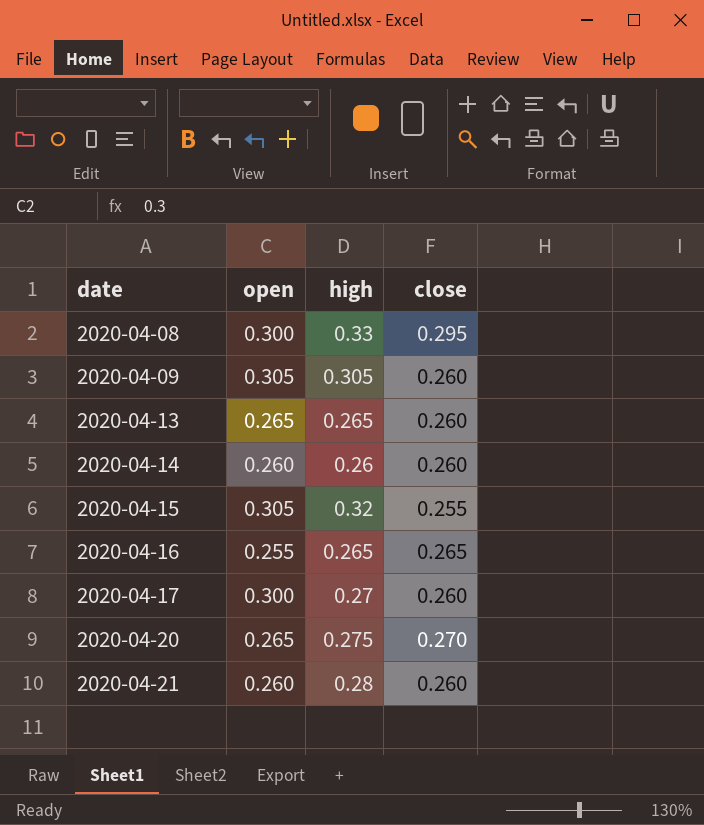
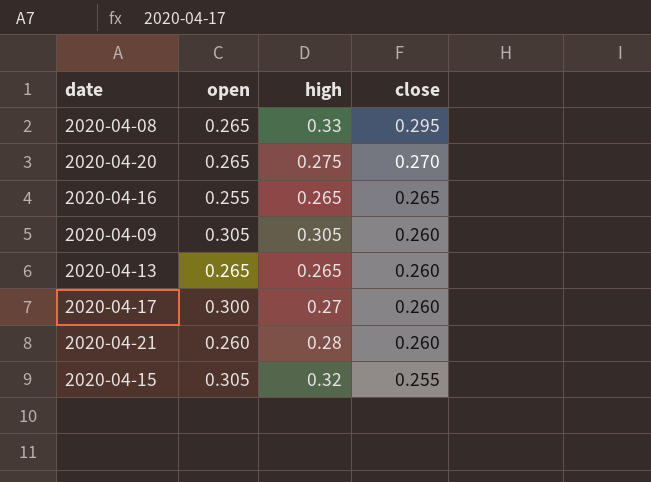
row order: date ascending -> close descending
row 2020-04-14: 0.260 | 0.26 | 0.260 -> none
2020-04-08 | open: 0.300 -> 0.265

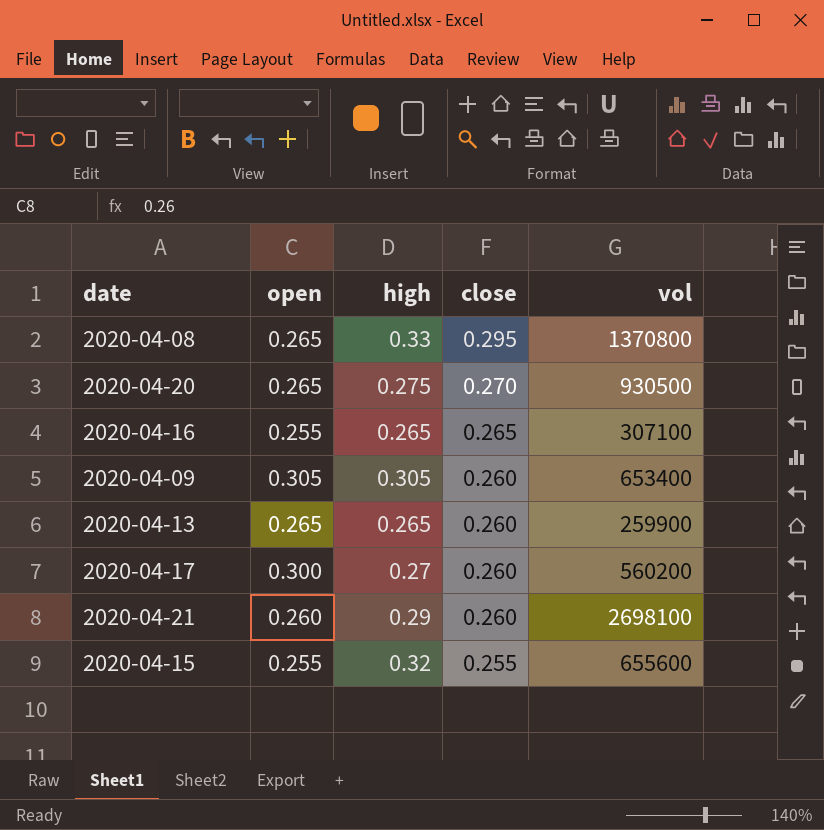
column vol | position: none -> 5
2020-04-21 | high: 0.28 -> 0.29
2020-04-15 | open: 0.305 -> 0.255

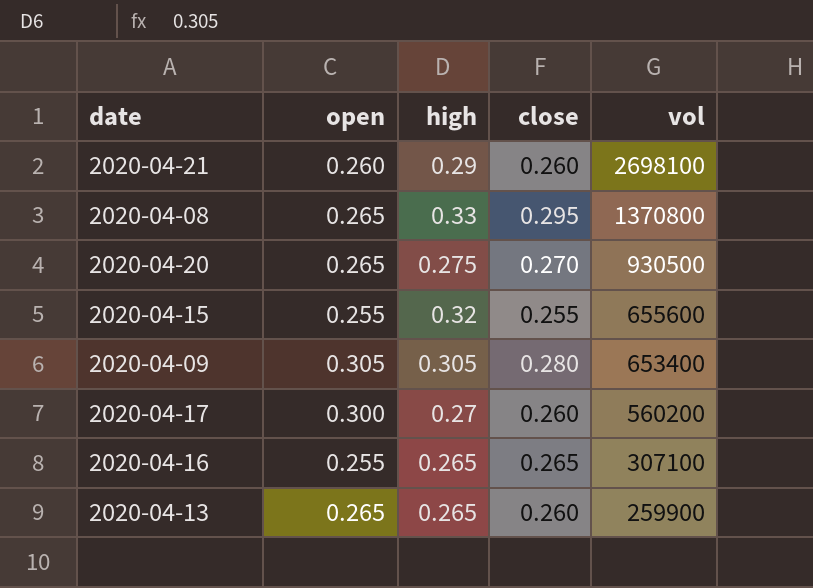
row order: close descending -> vol descending
2020-04-09 | close: 0.260 -> 0.280

